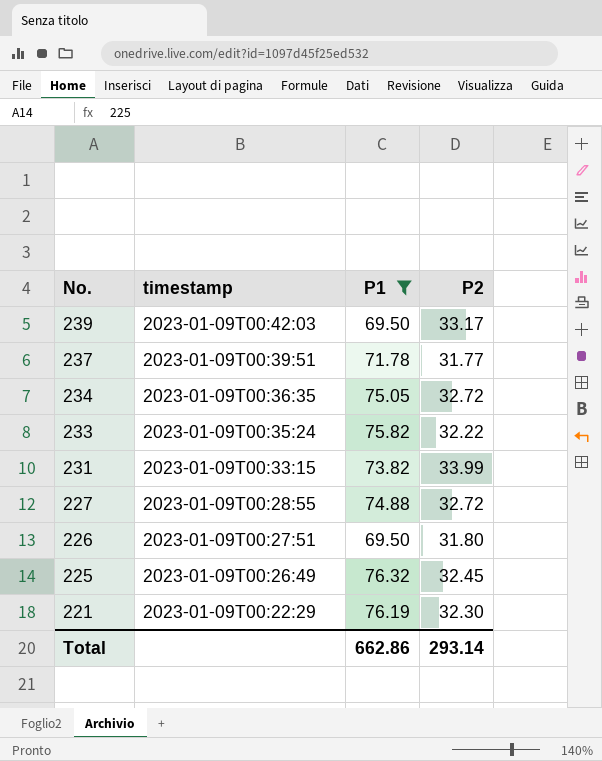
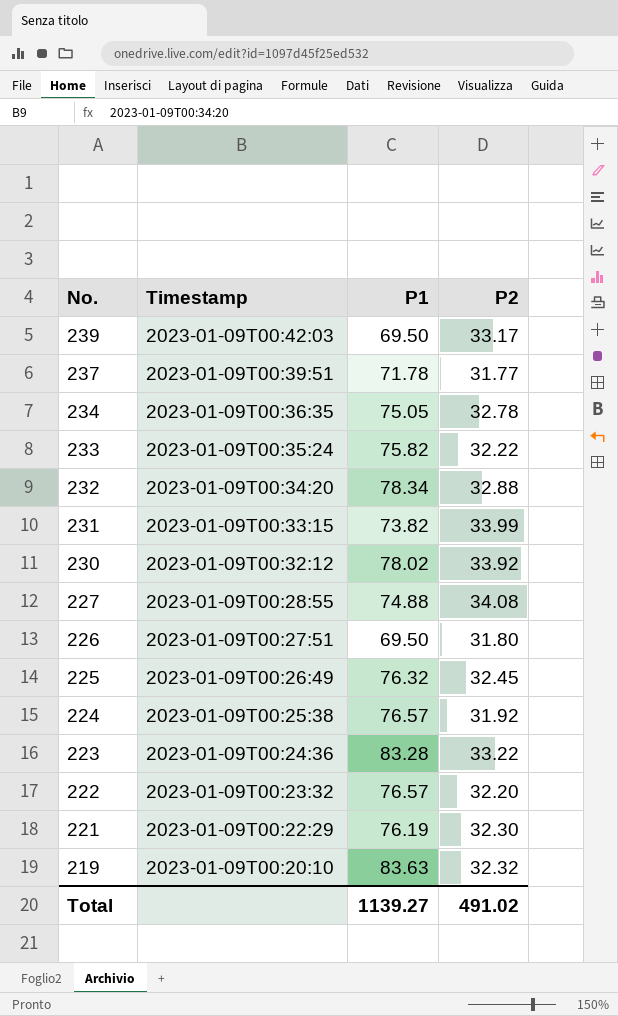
filter: P1 <= 76.32 -> none
column name: timestamp -> Timestamp
234 | P2: 32.72 -> 32.78
227 | P2: 32.72 -> 34.08
Total | P1: 662.86 -> 1139.27
Total | P2: 293.14 -> 491.02

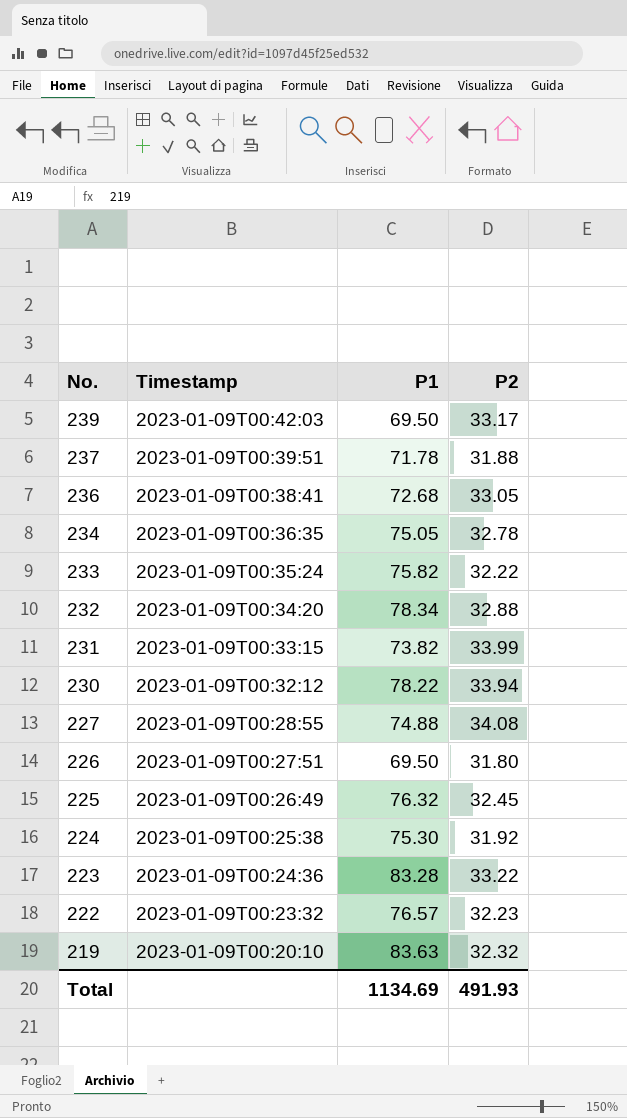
row 221: 2023-01-09T00:22:29 | 76.19 | 32.30 -> none
237 | P2: 31.77 -> 31.88
row 236: none -> 2023-01-09T00:38:41 | 72.68 | 33.05
230 | P1: 78.02 -> 78.22
230 | P2: 33.92 -> 33.94
224 | P1: 76.57 -> 75.30
222 | P2: 32.20 -> 32.23
Total | P1: 1139.27 -> 1134.69
Total | P2: 491.02 -> 491.93

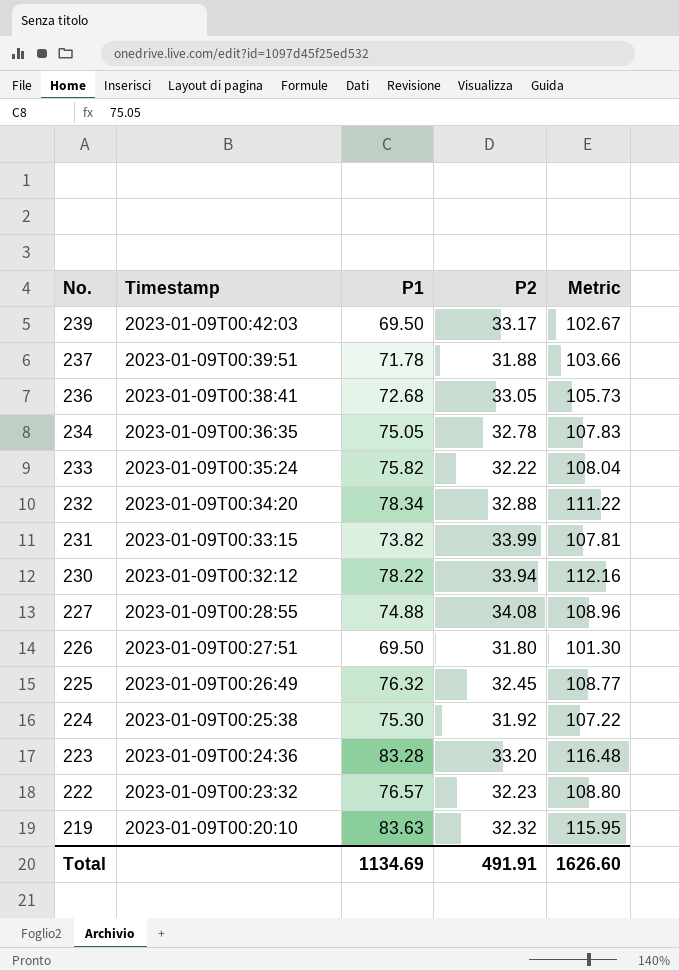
column Metric | formula: none -> [P1] + [P2]
223 | P2: 33.22 -> 33.20
Total | P2: 491.93 -> 491.91

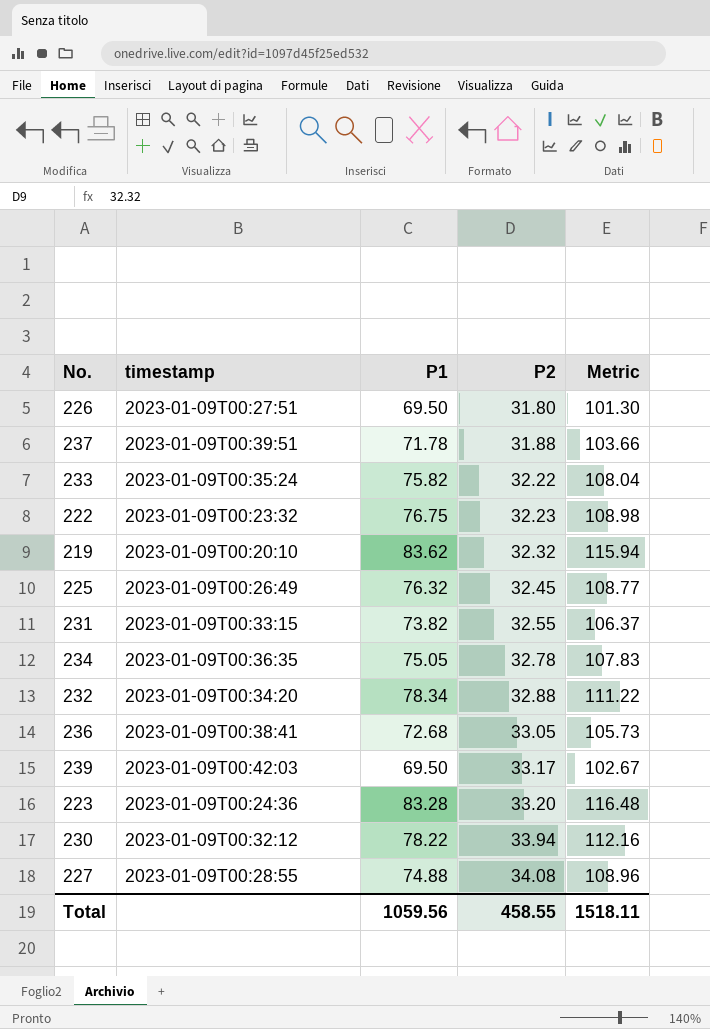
row order: No. descending -> P2 ascending
column name: Timestamp -> timestamp
row 224: 2023-01-09T00:25:38 | 75.30 | 31.92 | 107.22 -> none
222 | P1: 76.57 -> 76.75
222 | Metric: 108.80 -> 108.98
219 | P1: 83.63 -> 83.62
219 | Metric: 115.95 -> 115.94
231 | P2: 33.99 -> 32.55
231 | Metric: 107.81 -> 106.37
Total | P1: 1134.69 -> 1059.56
Total | P2: 491.91 -> 458.55
Total | Metric: 1626.60 -> 1518.11

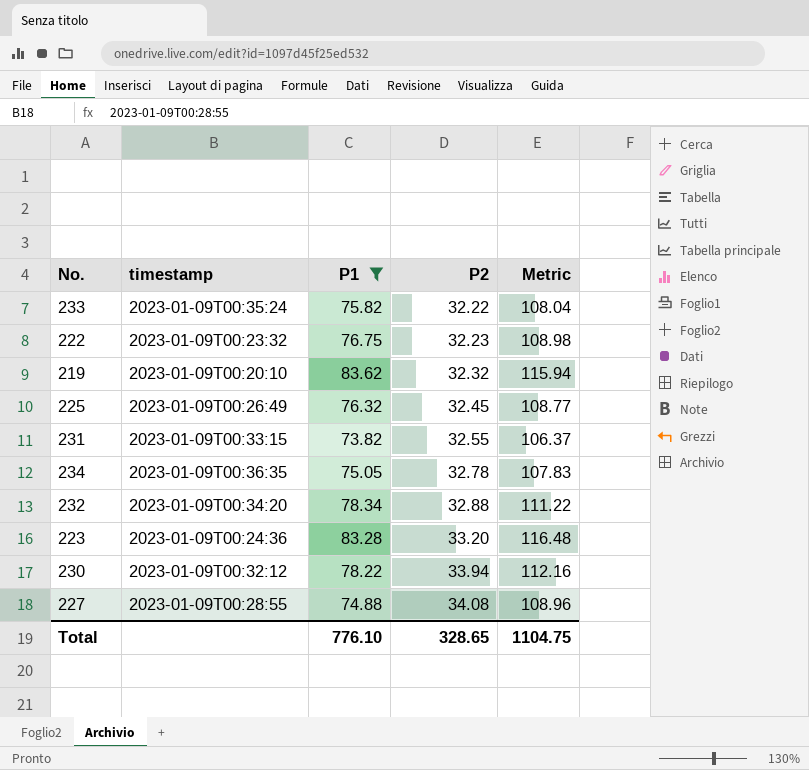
filter: none -> P1 >= 73.82
Total | P1: 1059.56 -> 776.10
Total | P2: 458.55 -> 328.65
Total | Metric: 1518.11 -> 1104.75

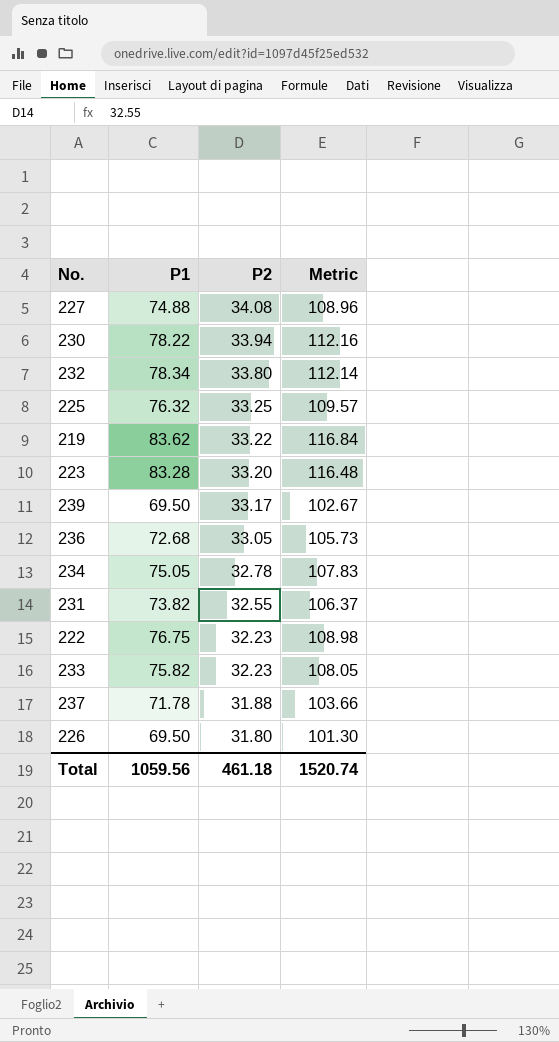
filter: P1 >= 73.82 -> none
row order: P2 ascending -> P2 descending
column timestamp | position: 2 -> none
232 | P2: 32.88 -> 33.80
232 | Metric: 111.22 -> 112.14
225 | P2: 32.45 -> 33.25
225 | Metric: 108.77 -> 109.57
219 | P2: 32.32 -> 33.22
219 | Metric: 115.94 -> 116.84
233 | P2: 32.22 -> 32.23
233 | Metric: 108.04 -> 108.05
Total | P1: 776.10 -> 1059.56
Total | P2: 328.65 -> 461.18
Total | Metric: 1104.75 -> 1520.74

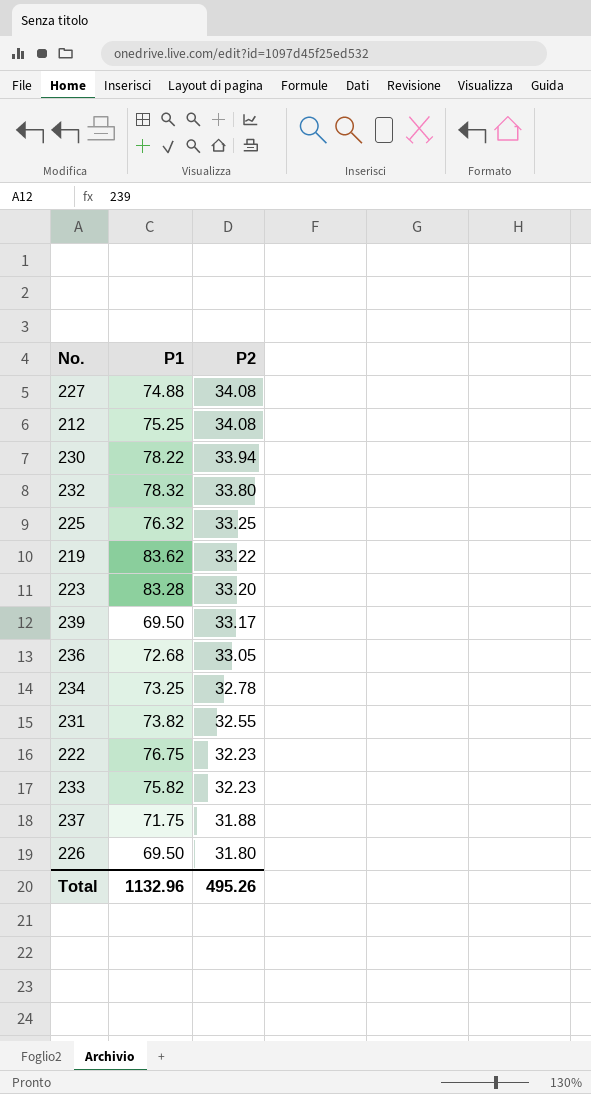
column Metric | formula: [P1] + [P2] -> none
row 212: none -> 75.25 | 34.08
232 | P1: 78.34 -> 78.32
234 | P1: 75.05 -> 73.25
237 | P1: 71.78 -> 71.75
Total | P1: 1059.56 -> 1132.96
Total | P2: 461.18 -> 495.26

